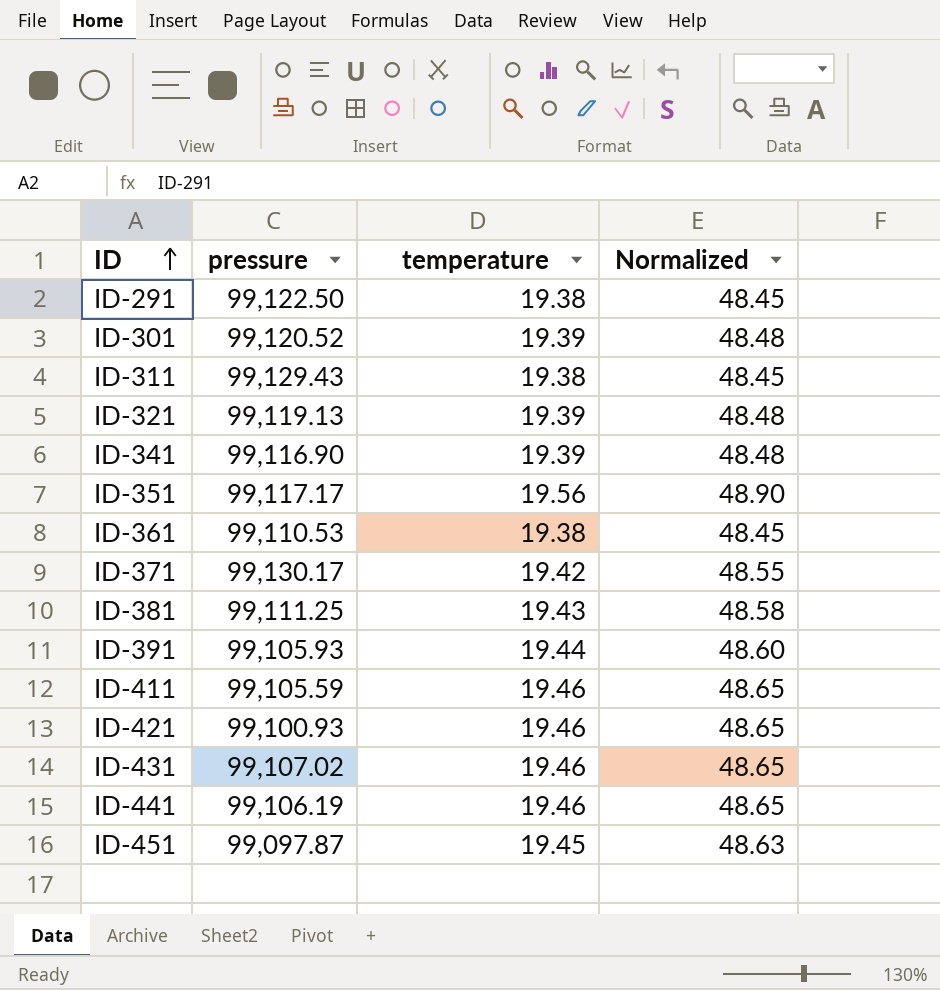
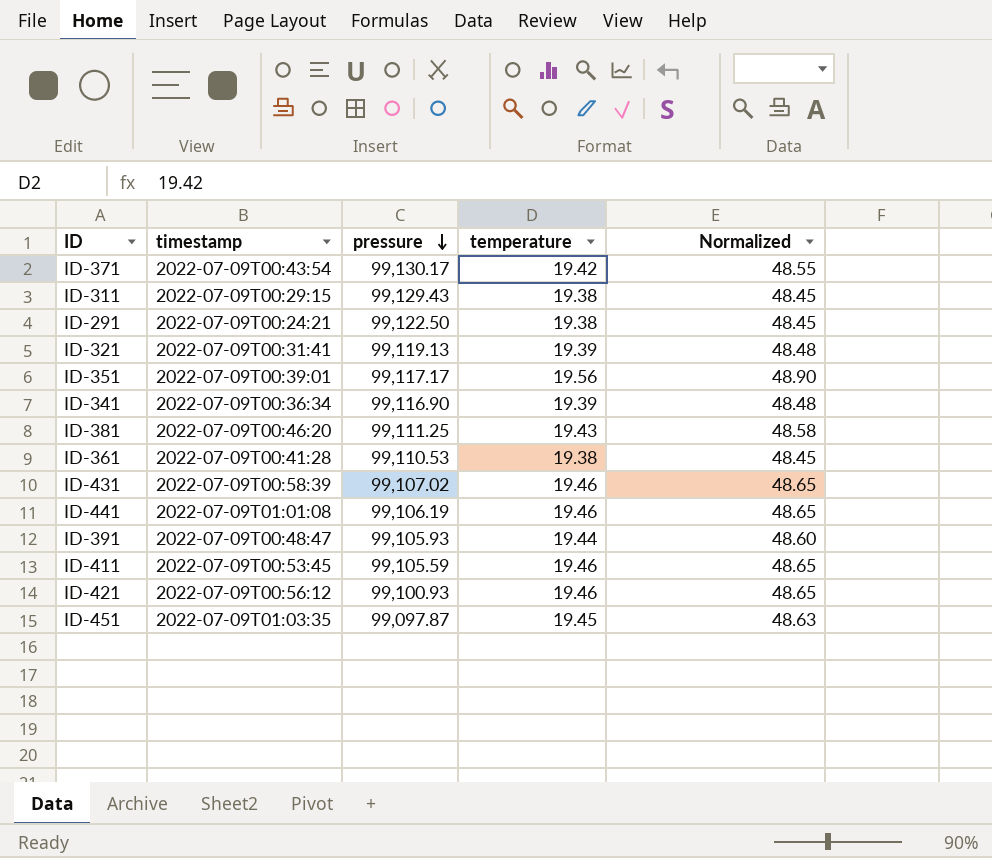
row order: ID ascending -> pressure descending
column timestamp | position: none -> 2
row ID-301: 99,120.52 | 19.39 | 48.48 -> none

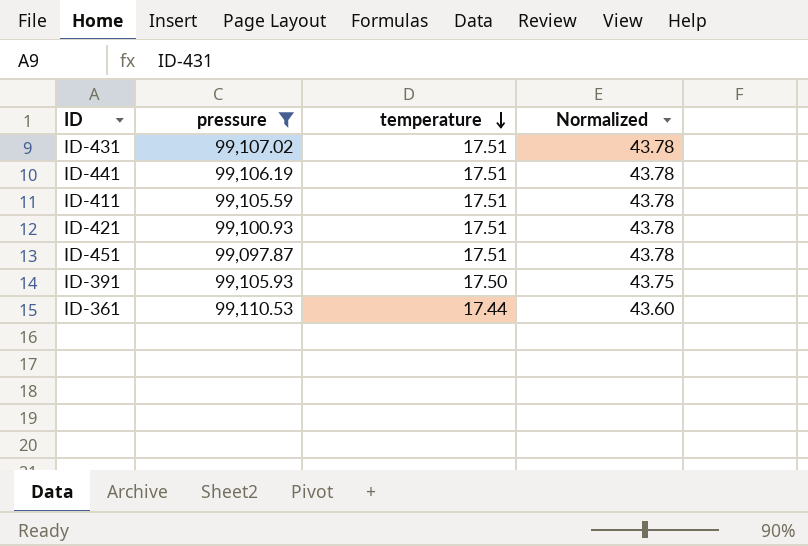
filter: none -> pressure <= 99,110.53
row order: pressure descending -> temperature descending
column timestamp | position: 2 -> none
ID-431 | temperature: 19.46 -> 17.51
ID-431 | Normalized: 48.65 -> 43.78
ID-441 | temperature: 19.46 -> 17.51
ID-441 | Normalized: 48.65 -> 43.78
ID-411 | temperature: 19.46 -> 17.51
ID-411 | Normalized: 48.65 -> 43.78
ID-421 | temperature: 19.46 -> 17.51
ID-421 | Normalized: 48.65 -> 43.78
ID-451 | temperature: 19.45 -> 17.51
ID-451 | Normalized: 48.63 -> 43.78
ID-391 | temperature: 19.44 -> 17.50
ID-391 | Normalized: 48.60 -> 43.75
ID-361 | temperature: 19.38 -> 17.44
ID-361 | Normalized: 48.45 -> 43.60

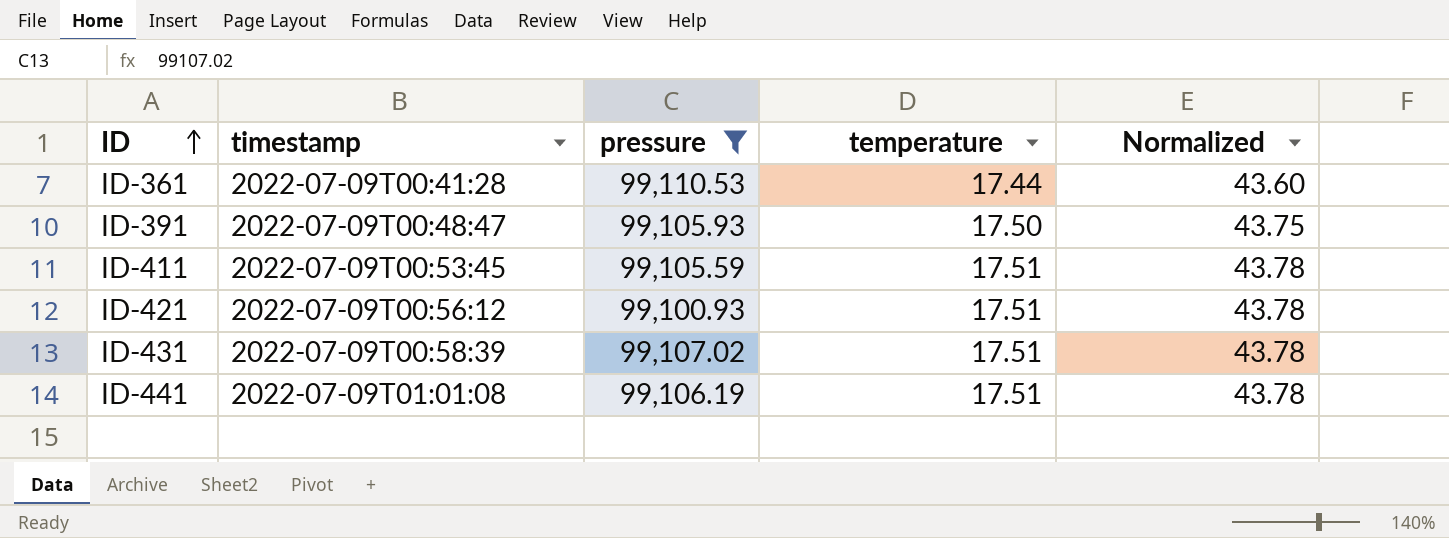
row order: temperature descending -> ID ascending
column timestamp | position: none -> 2
row ID-451: 99,097.87 | 17.51 | 43.78 -> none

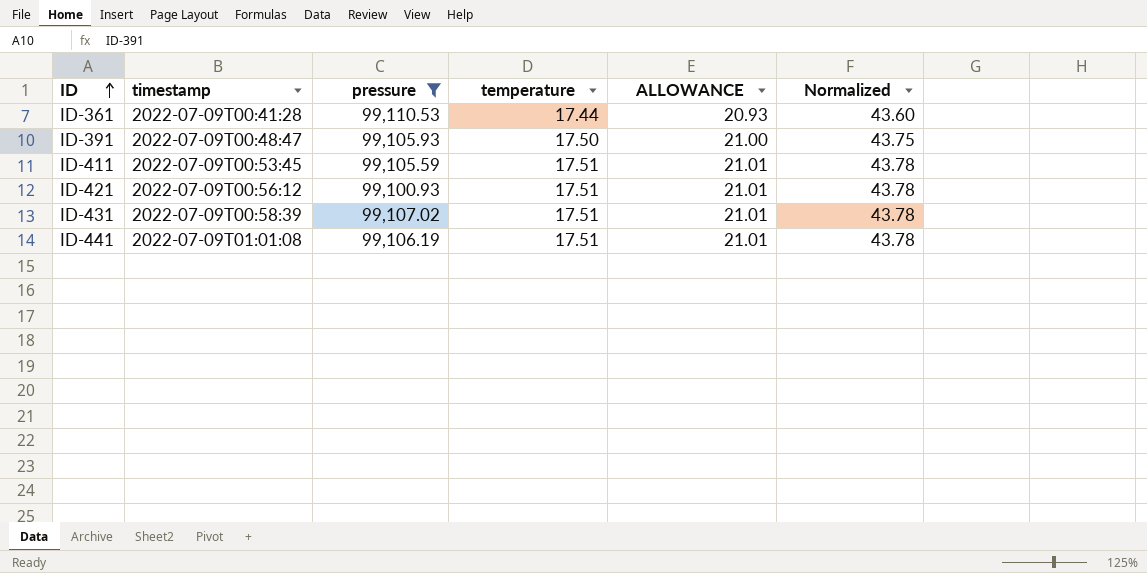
column ALLOWANCE | formula: none -> [temperature] * 1.2

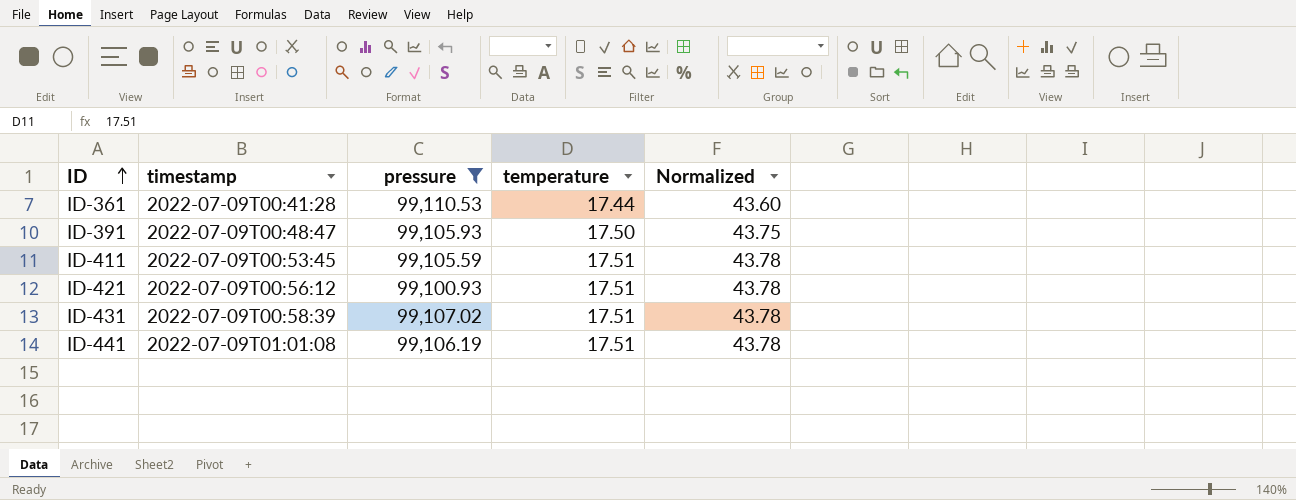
column ALLOWANCE | formula: [temperature] * 1.2 -> none

